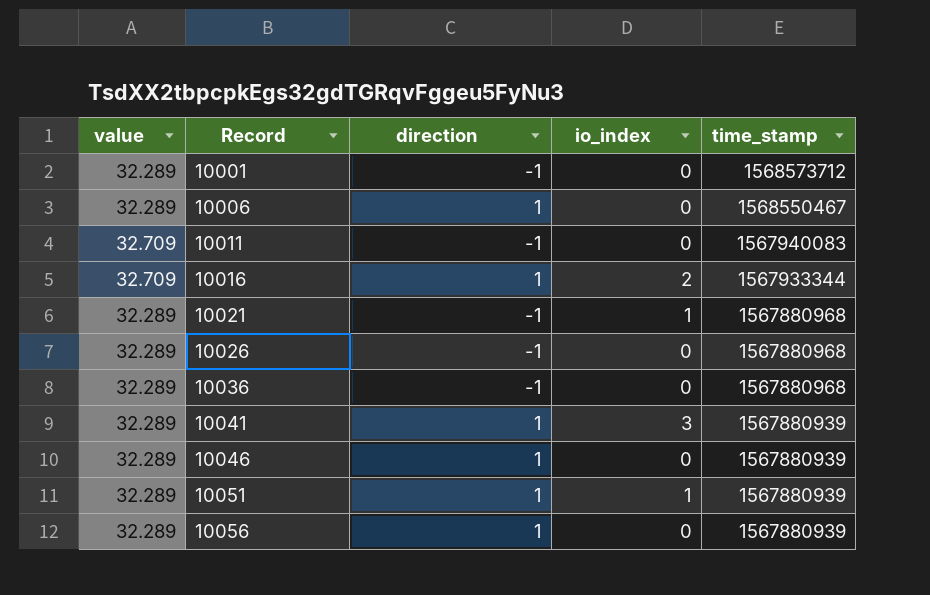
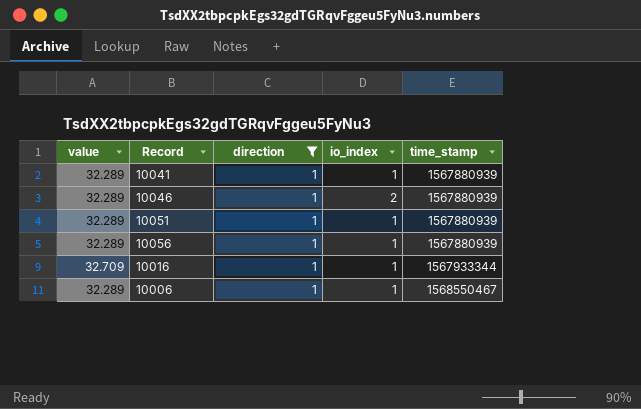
filter: none -> direction = 1
row order: Record ascending -> time_stamp ascending
10041 | io_index: 3 -> 1
10046 | io_index: 0 -> 2
10056 | io_index: 0 -> 1
10016 | io_index: 2 -> 1
10006 | io_index: 0 -> 1

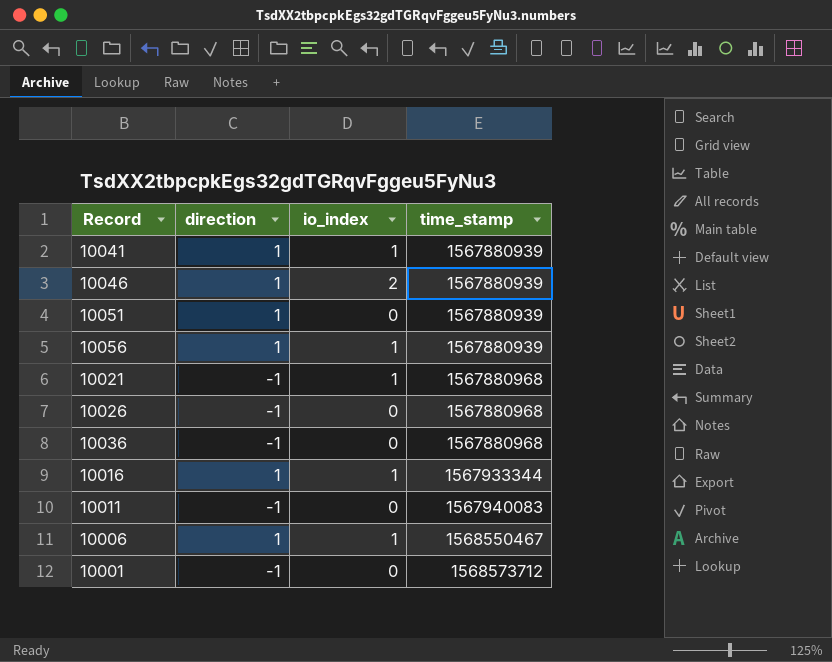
filter: direction = 1 -> none
column value | position: 1 -> none
10051 | io_index: 1 -> 0

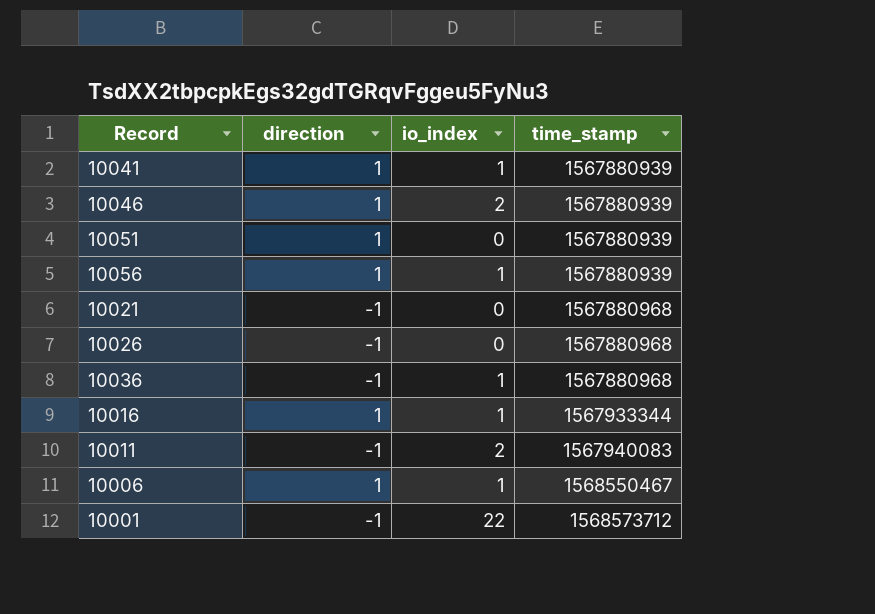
10021 | io_index: 1 -> 0
10036 | io_index: 0 -> 1
10011 | io_index: 0 -> 2
10001 | io_index: 0 -> 22

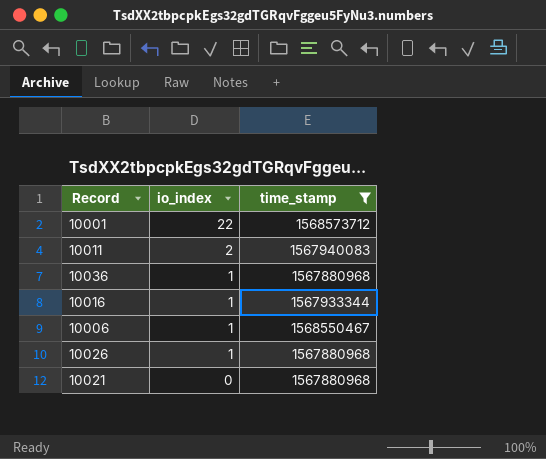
filter: none -> time_stamp != 1567880939
row order: time_stamp ascending -> io_index descending
column direction | position: 2 -> none
10026 | io_index: 0 -> 1

